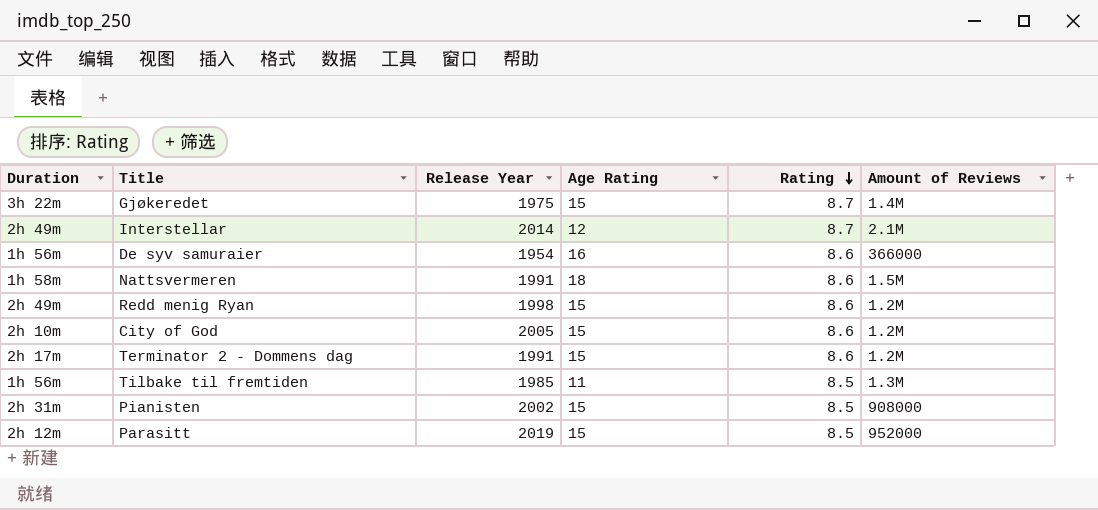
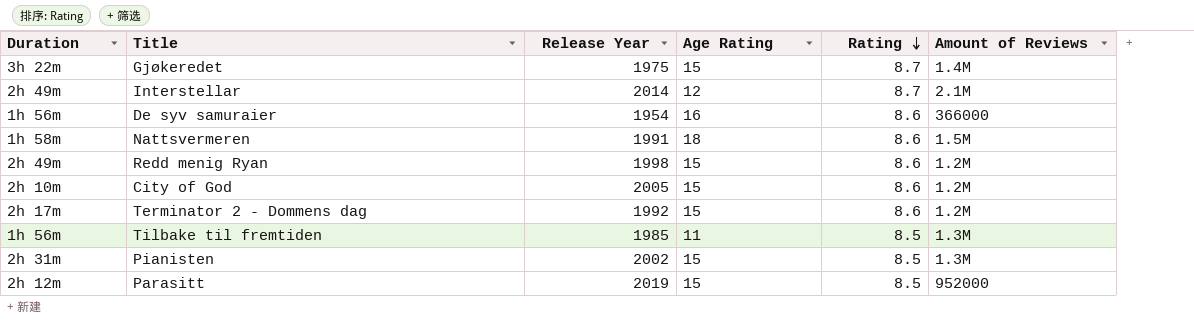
Terminator 2 - Dommens dag | Release Year: 1991 -> 1992
Pianisten | Amount of Reviews: 908000 -> 1.3M

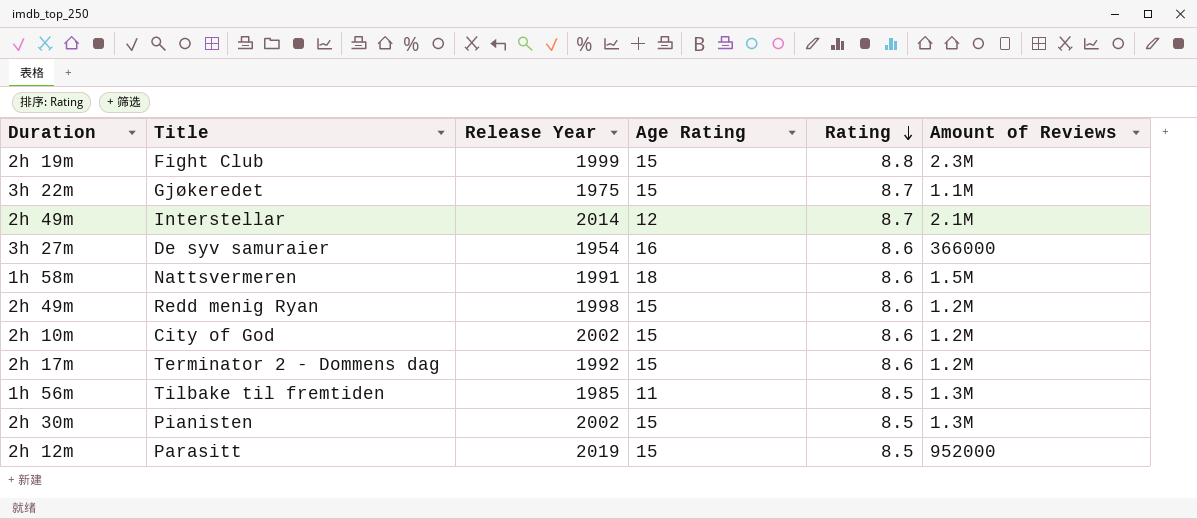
row Fight Club: none -> 2h 19m | 1999 | 15 | 8.8 | 2.3M
Gjøkeredet | Amount of Reviews: 1.4M -> 1.1M
De syv samuraier | Duration: 1h 56m -> 3h 27m
City of God | Release Year: 2005 -> 2002
Pianisten | Duration: 2h 31m -> 2h 30m

